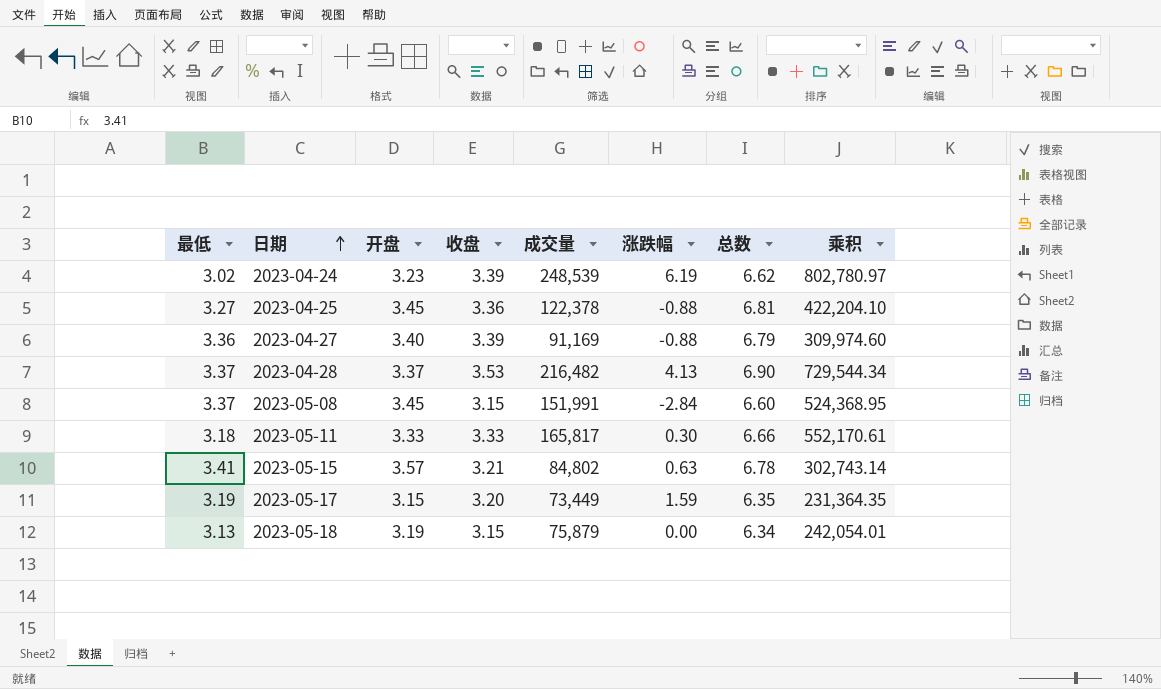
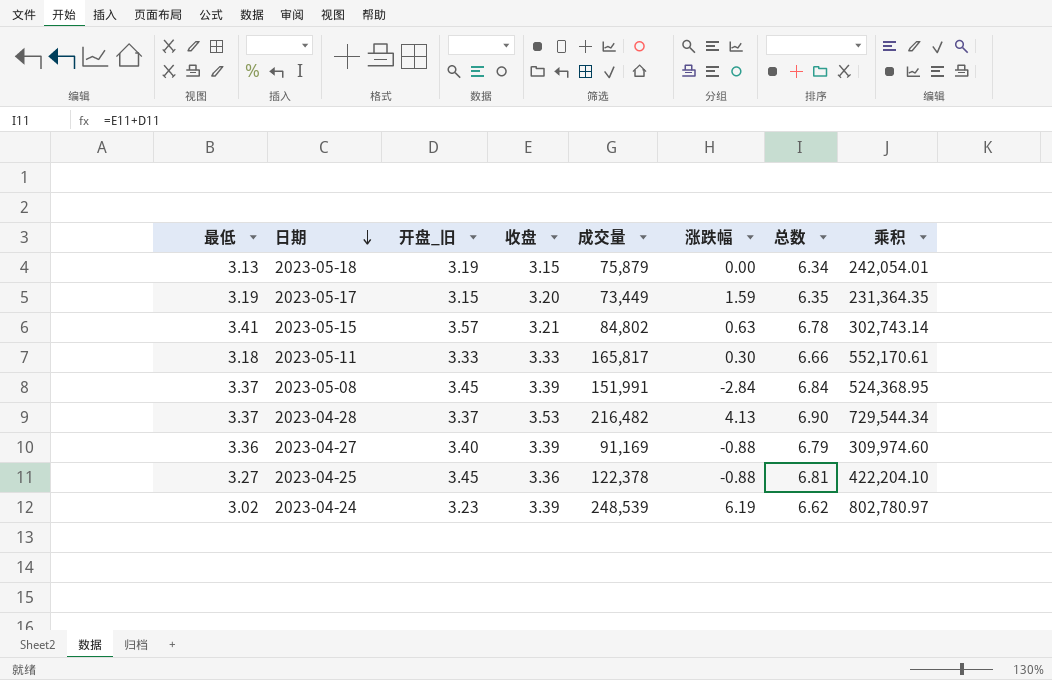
row order: 日期 ascending -> 日期 descending
column name: 开盘 -> 开盘_旧
2023-05-08 | 收盘: 3.15 -> 3.39
2023-05-08 | 总数: 6.60 -> 6.84

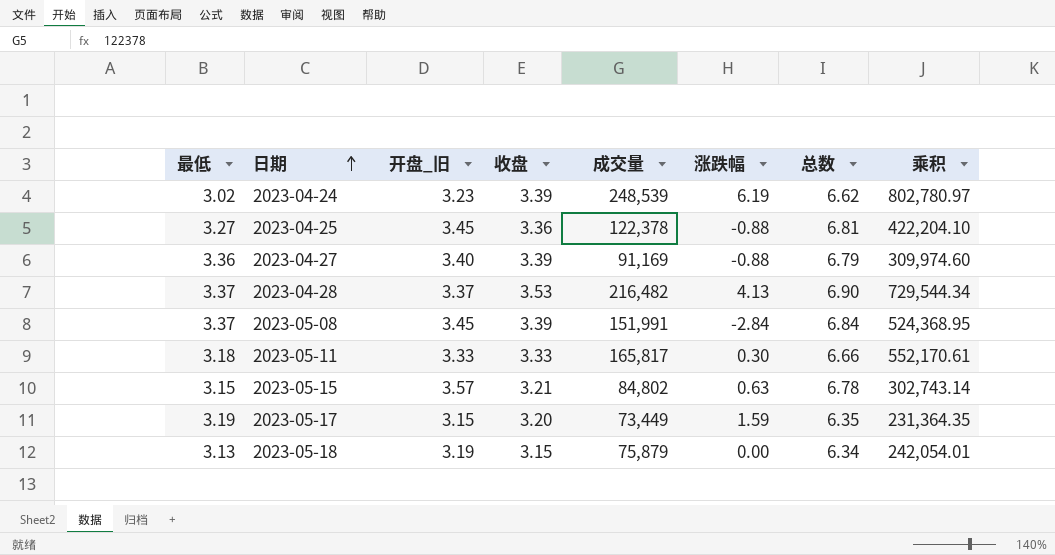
row order: 日期 descending -> 日期 ascending
2023-05-15 | 最低: 3.41 -> 3.15

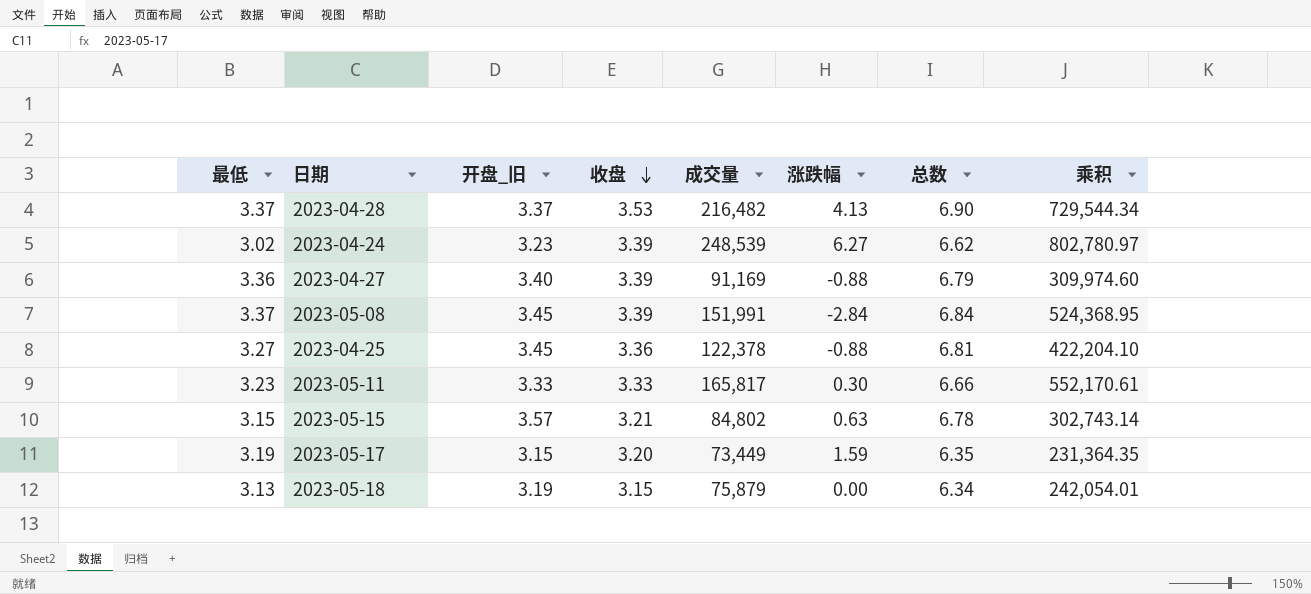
row order: 日期 ascending -> 收盘 descending
2023-04-24 | 涨跌幅: 6.19 -> 6.27
2023-05-11 | 最低: 3.18 -> 3.23

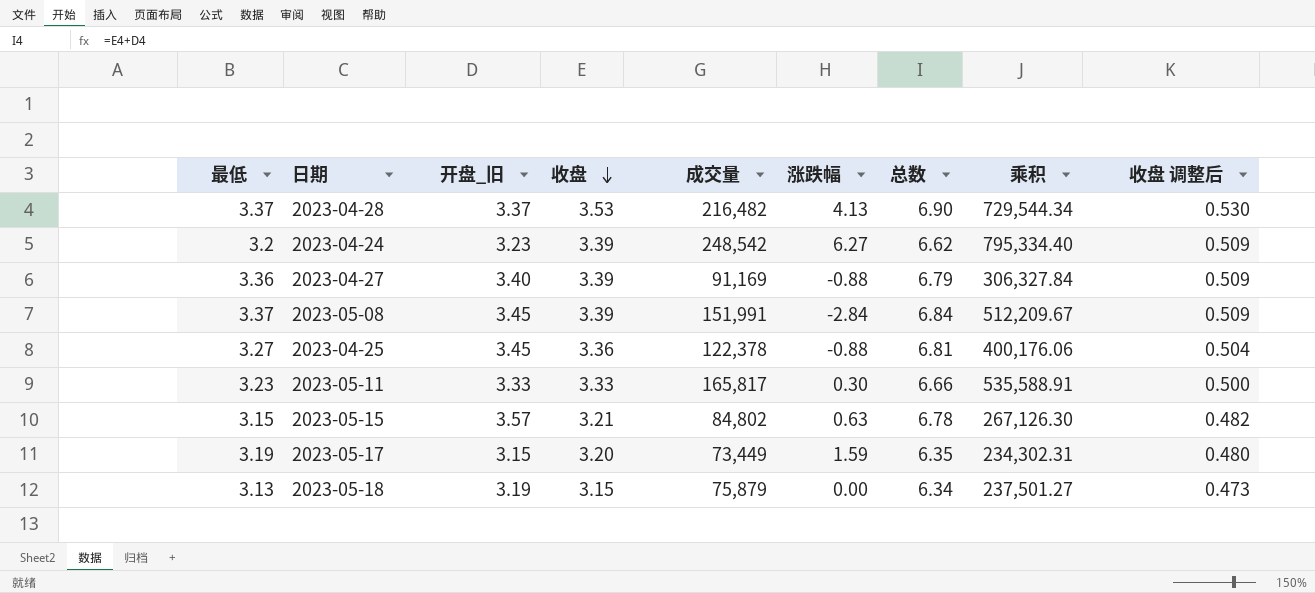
column 乘积 | formula: [开盘_旧] * [成交量] -> [最低] * [成交量]
column 收盘 调整后 | formula: none -> [收盘] * 0.15
2023-04-24 | 最低: 3.02 -> 3.2
2023-04-24 | 成交量: 248,539 -> 248,542

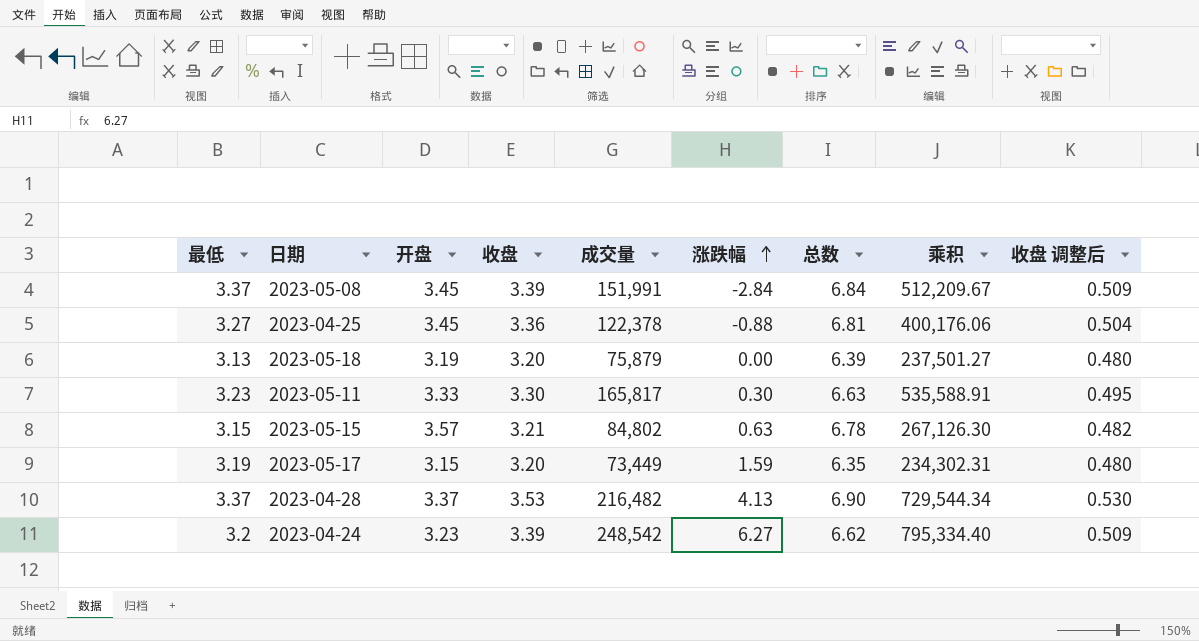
row order: 收盘 descending -> 涨跌幅 ascending
column name: 开盘_旧 -> 开盘
row 2023-04-27: 3.36 | 3.40 | 3.39 | 91,169 | -0.88 | 6.79 | 306,327.84 | 0.509 -> none
2023-05-18 | 收盘: 3.15 -> 3.20
2023-05-18 | 总数: 6.34 -> 6.39
2023-05-18 | 收盘 调整后: 0.473 -> 0.480
2023-05-11 | 收盘: 3.33 -> 3.30
2023-05-11 | 总数: 6.66 -> 6.63
2023-05-11 | 收盘 调整后: 0.500 -> 0.495

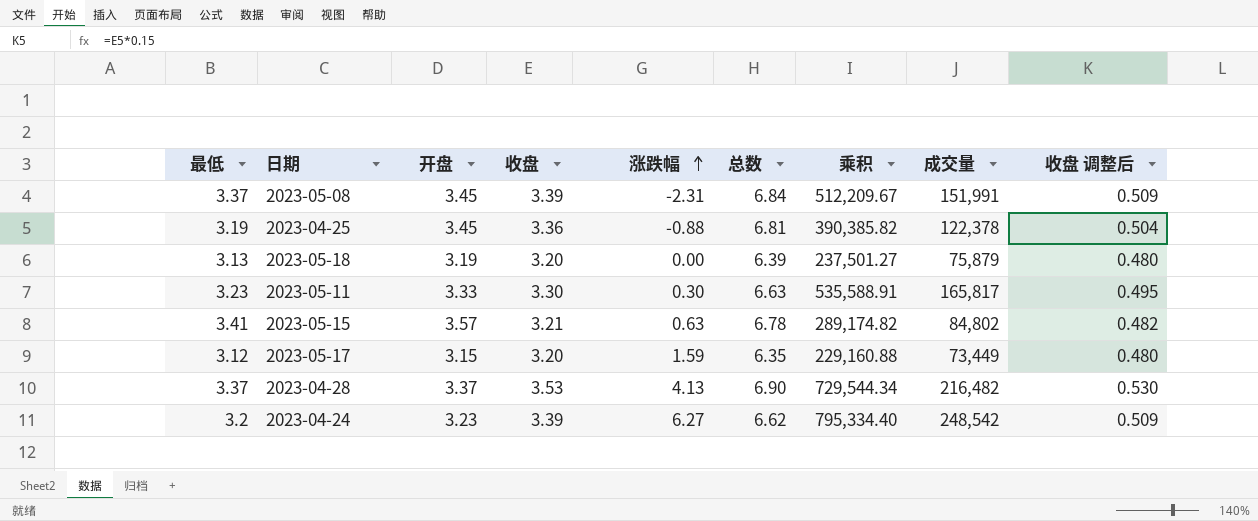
column 成交量 | position: 5 -> 8
2023-05-08 | 涨跌幅: -2.84 -> -2.31
2023-04-25 | 最低: 3.27 -> 3.19
2023-04-25 | 乘积: 400,176.06 -> 390,385.82
2023-05-15 | 最低: 3.15 -> 3.41
2023-05-15 | 乘积: 267,126.30 -> 289,174.82
2023-05-17 | 最低: 3.19 -> 3.12
2023-05-17 | 乘积: 234,302.31 -> 229,160.88

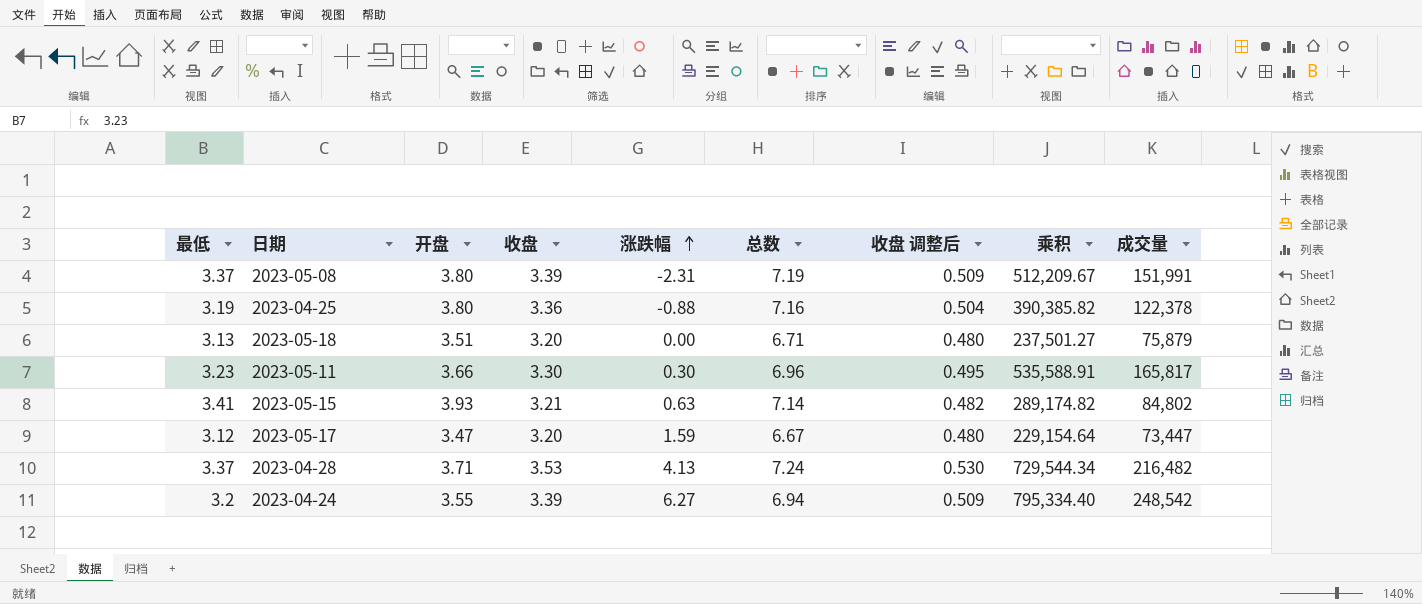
column 收盘 调整后 | position: 9 -> 7
2023-05-08 | 开盘: 3.45 -> 3.80
2023-05-08 | 总数: 6.84 -> 7.19
2023-04-25 | 开盘: 3.45 -> 3.80
2023-04-25 | 总数: 6.81 -> 7.16
2023-05-18 | 开盘: 3.19 -> 3.51
2023-05-18 | 总数: 6.39 -> 6.71
2023-05-11 | 开盘: 3.33 -> 3.66
2023-05-11 | 总数: 6.63 -> 6.96
2023-05-15 | 开盘: 3.57 -> 3.93
2023-05-15 | 总数: 6.78 -> 7.14
2023-05-17 | 开盘: 3.15 -> 3.47
2023-05-17 | 总数: 6.35 -> 6.67
2023-05-17 | 乘积: 229,160.88 -> 229,154.64
2023-05-17 | 成交量: 73,449 -> 73,447
2023-04-28 | 开盘: 3.37 -> 3.71
2023-04-28 | 总数: 6.90 -> 7.24
2023-04-24 | 开盘: 3.23 -> 3.55
2023-04-24 | 总数: 6.62 -> 6.94

